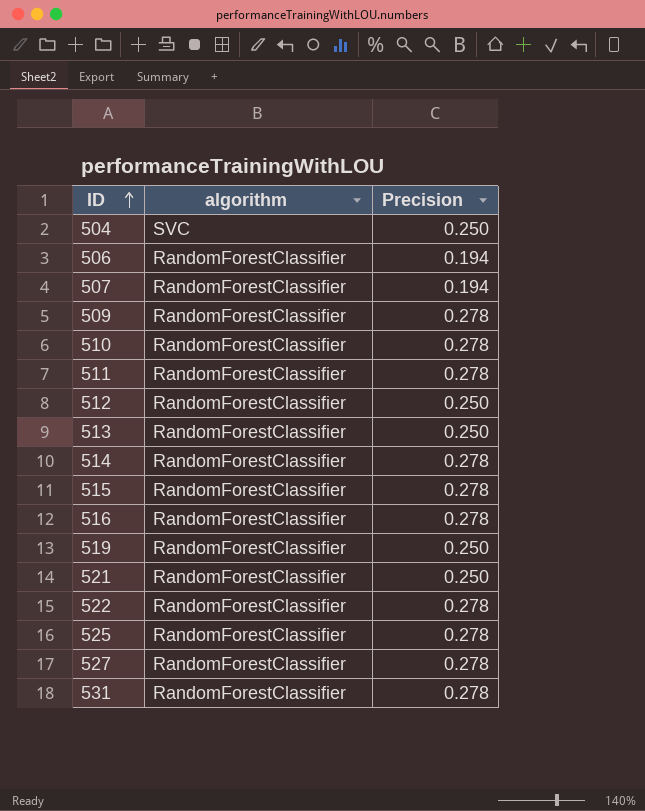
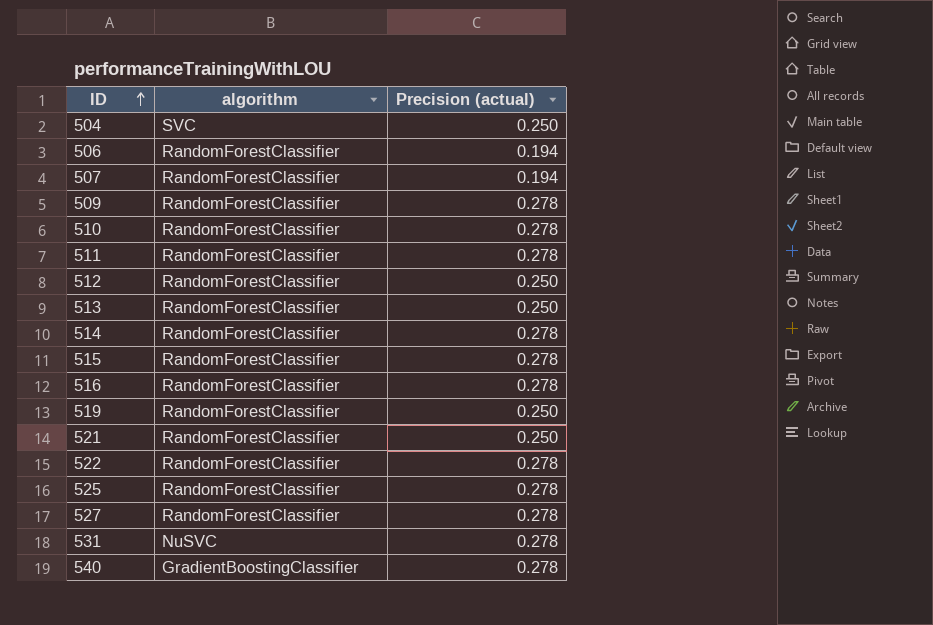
column name: Precision -> Precision (actual)
531 | algorithm: RandomForestClassifier -> NuSVC
row 540: none -> GradientBoostingClassifier | 0.278

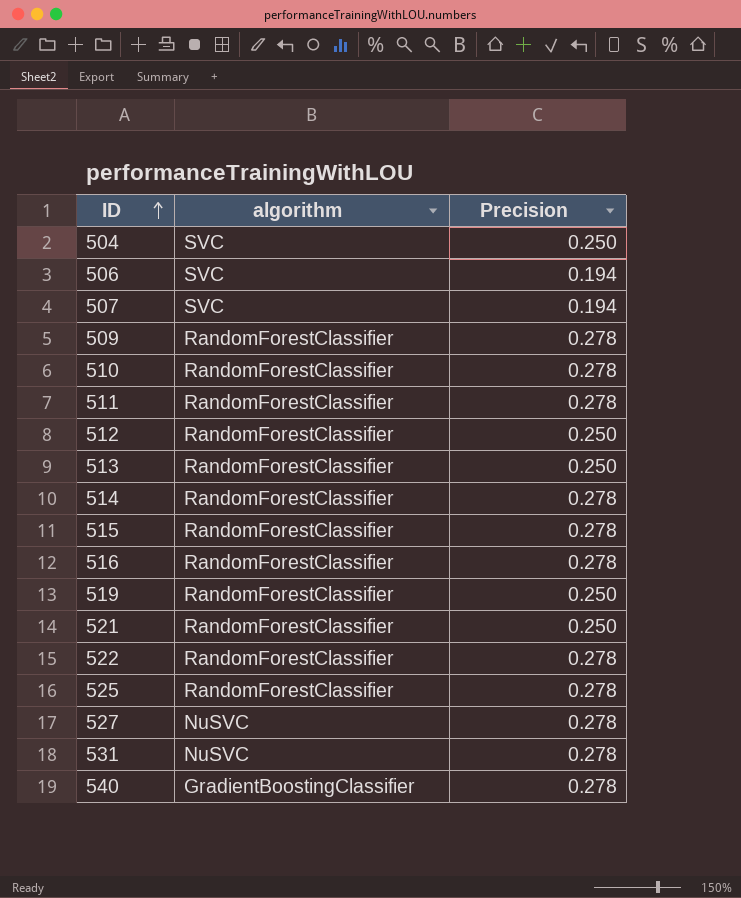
column name: Precision (actual) -> Precision
506 | algorithm: RandomForestClassifier -> SVC
507 | algorithm: RandomForestClassifier -> SVC
527 | algorithm: RandomForestClassifier -> NuSVC

